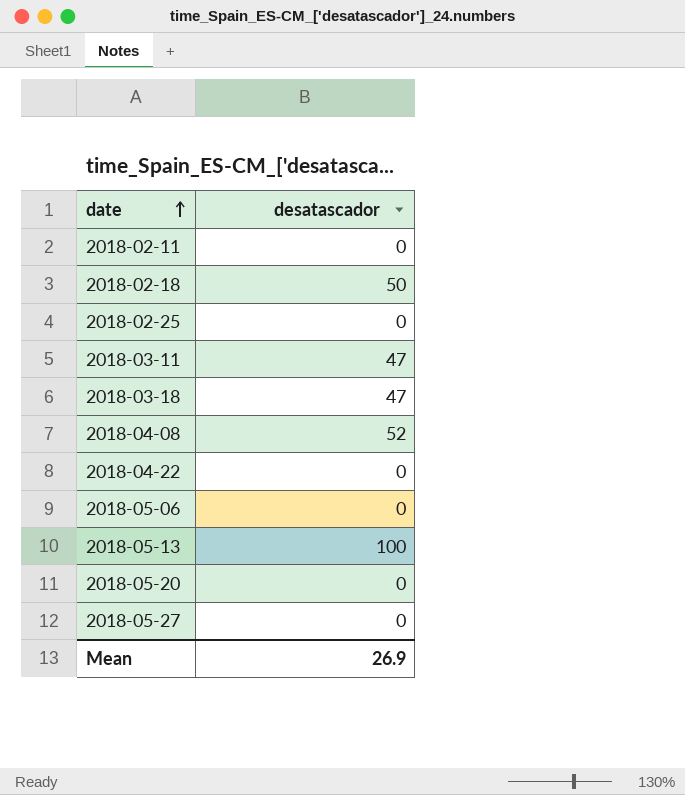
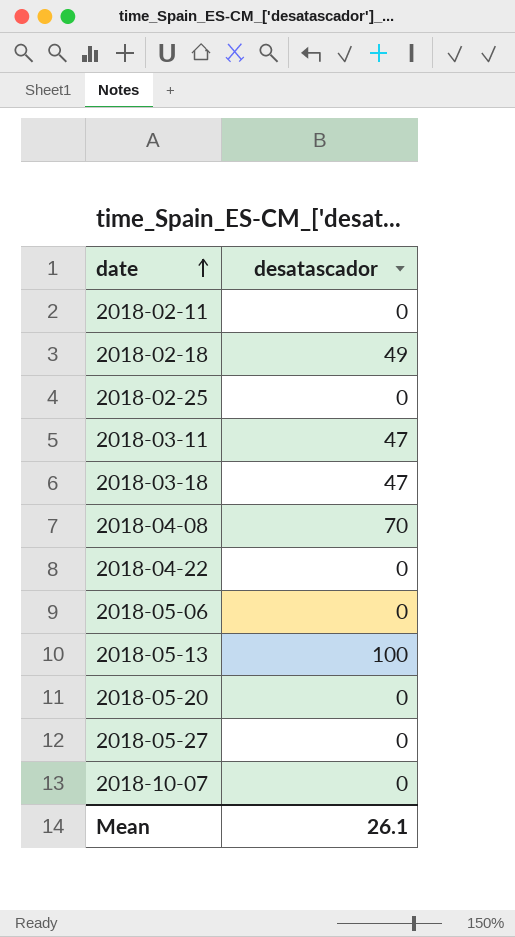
2018-02-18 | desatascador: 50 -> 49
2018-04-08 | desatascador: 52 -> 70
row 2018-10-07: none -> 0
Mean | desatascador: 26.9 -> 26.1

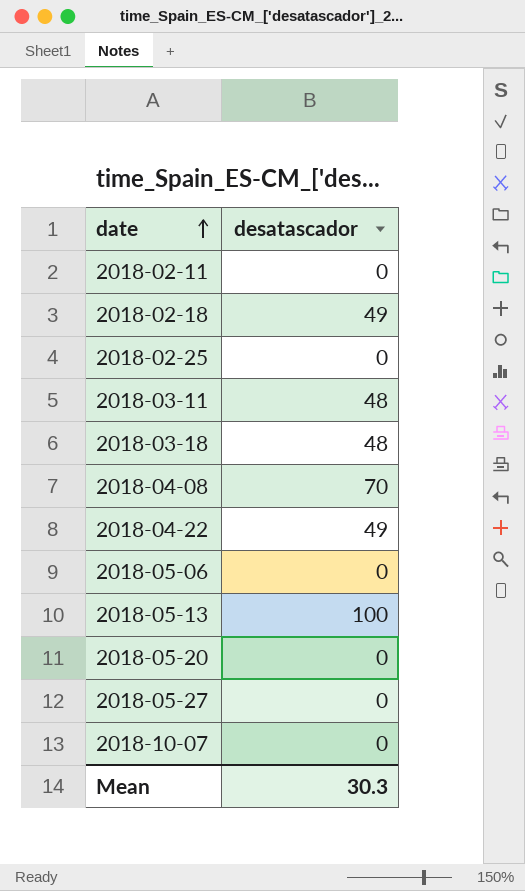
2018-03-11 | desatascador: 47 -> 48
2018-03-18 | desatascador: 47 -> 48
2018-04-22 | desatascador: 0 -> 49
Mean | desatascador: 26.1 -> 30.3

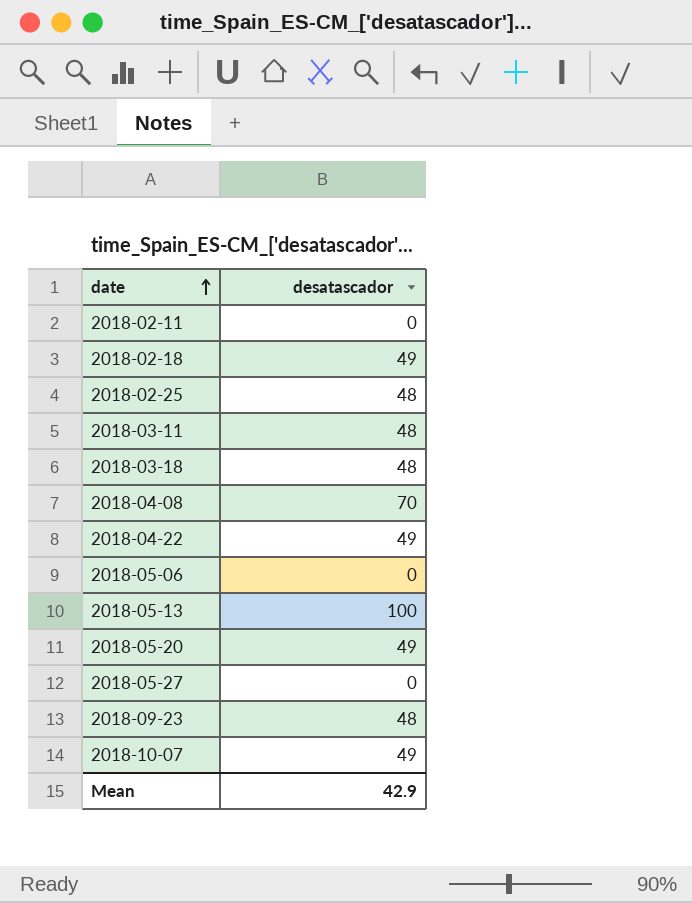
2018-02-25 | desatascador: 0 -> 48
2018-05-20 | desatascador: 0 -> 49
row 2018-09-23: none -> 48
2018-10-07 | desatascador: 0 -> 49
Mean | desatascador: 30.3 -> 42.9

